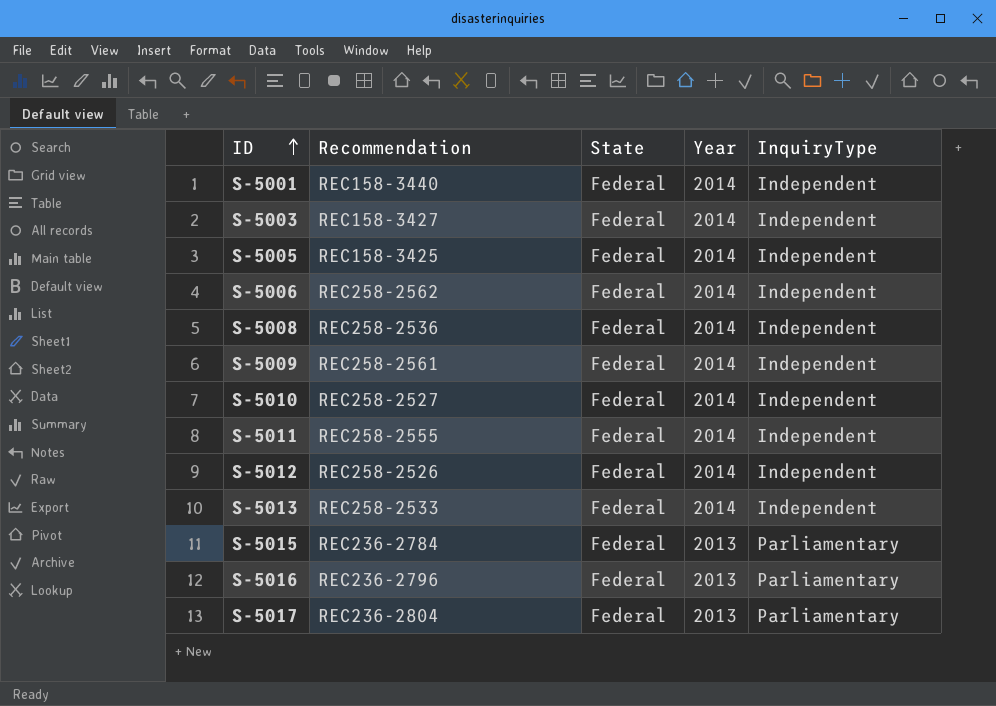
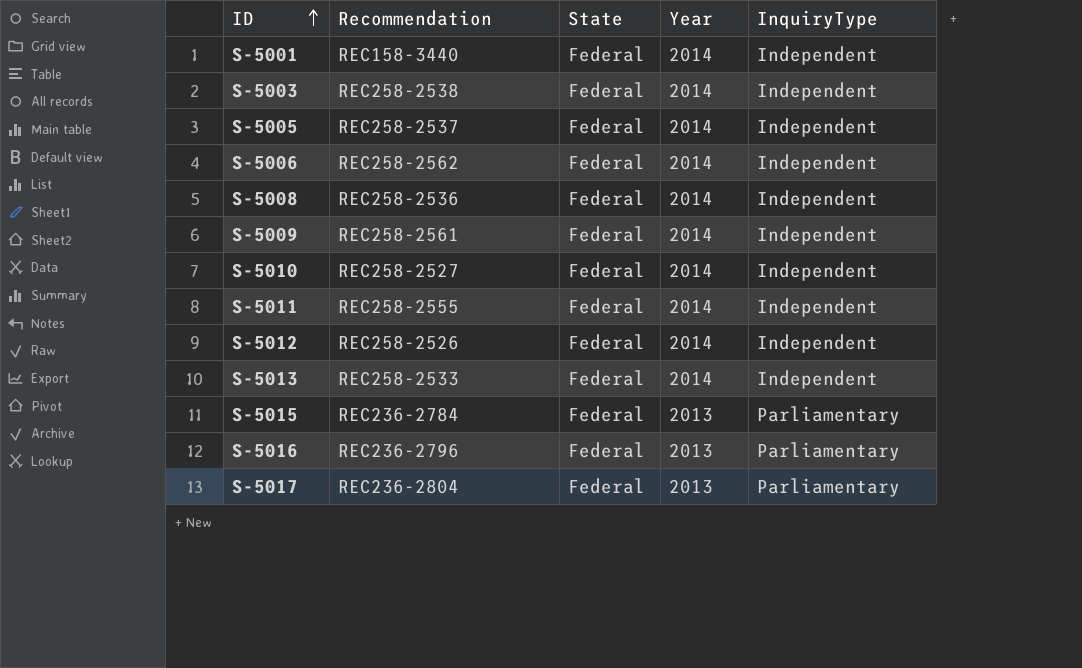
S-5003 | Recommendation: REC158-3427 -> REC258-2538
S-5005 | Recommendation: REC158-3425 -> REC258-2537

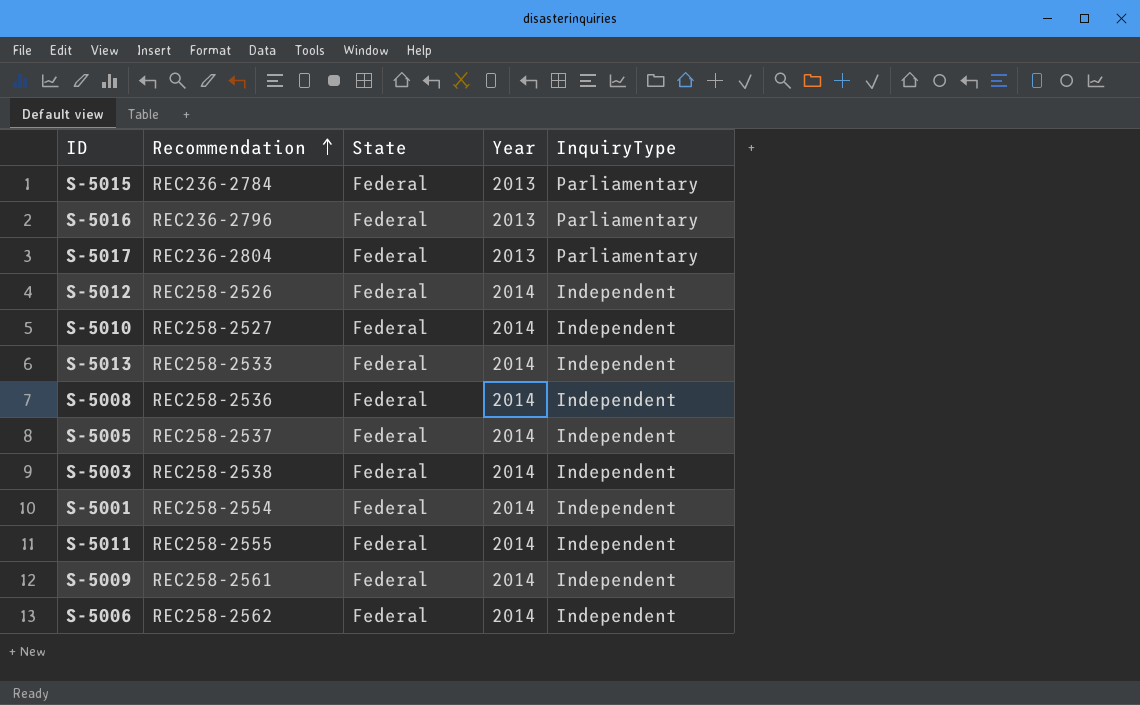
row order: ID ascending -> Recommendation ascending
S-5001 | Recommendation: REC158-3440 -> REC258-2554

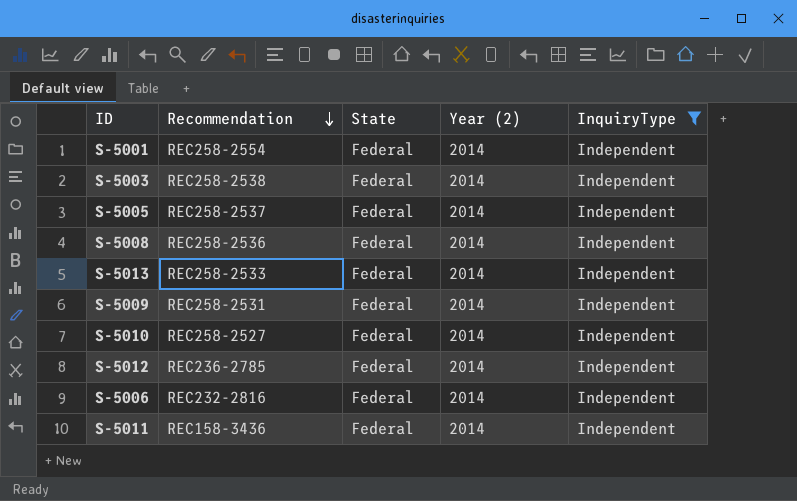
filter: none -> InquiryType = Independent
row order: Recommendation ascending -> Recommendation descending
column name: Year -> Year (2)
S-5009 | Recommendation: REC258-2561 -> REC258-2531
S-5012 | Recommendation: REC258-2526 -> REC236-2785
S-5006 | Recommendation: REC258-2562 -> REC232-2816
S-5011 | Recommendation: REC258-2555 -> REC158-3436

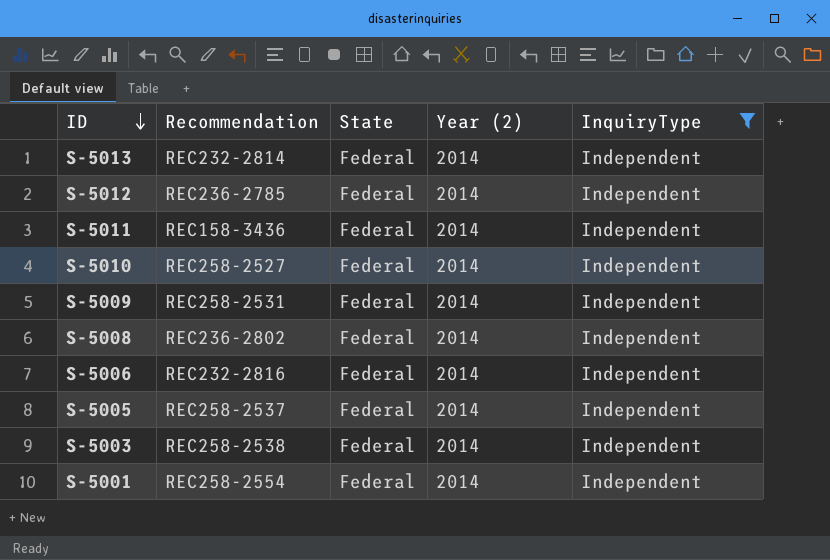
row order: Recommendation descending -> ID descending
S-5013 | Recommendation: REC258-2533 -> REC232-2814
S-5008 | Recommendation: REC258-2536 -> REC236-2802

